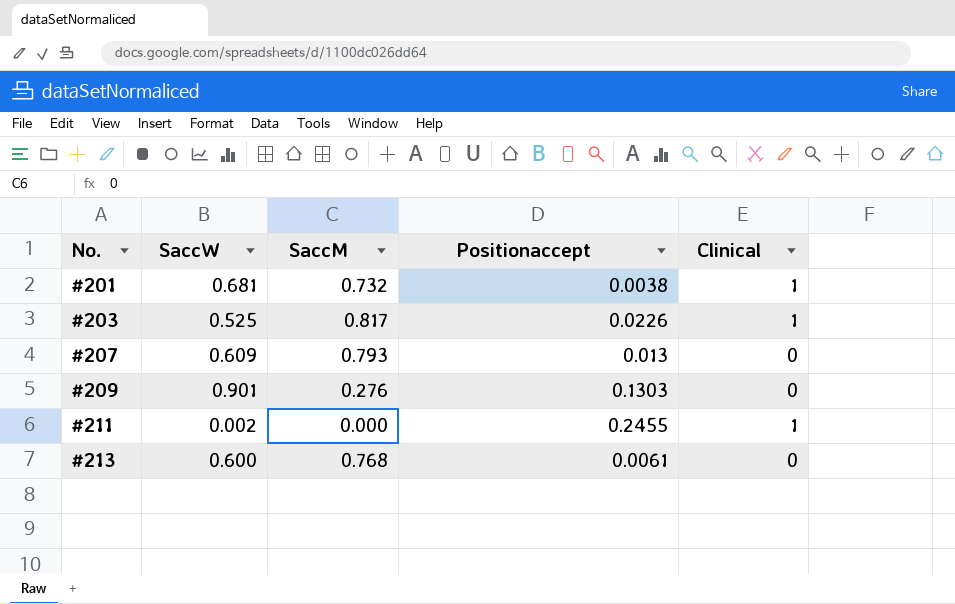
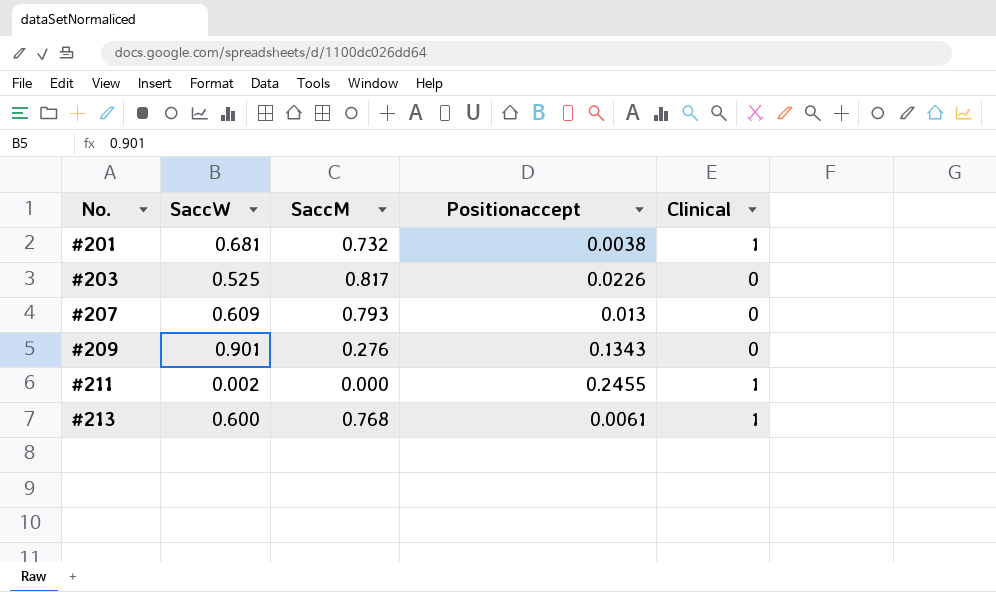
#203 | Clinical: 1 -> 0
#209 | Positionaccept: 0.1303 -> 0.1343
#213 | Clinical: 0 -> 1

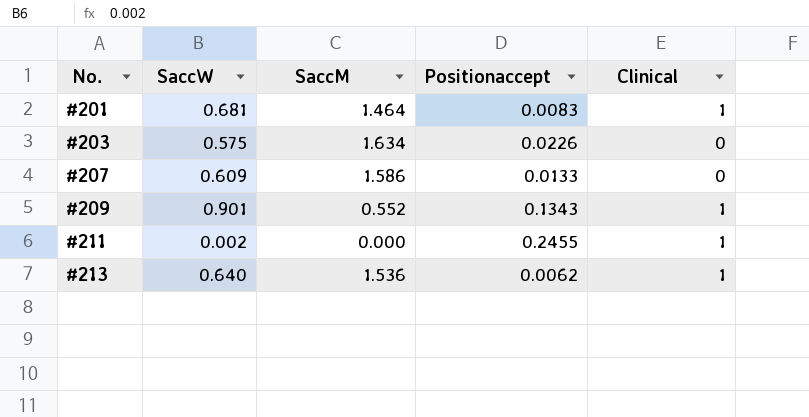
#201 | SaccM: 0.732 -> 1.464
#201 | Positionaccept: 0.0038 -> 0.0083
#203 | SaccW: 0.525 -> 0.575
#203 | SaccM: 0.817 -> 1.634
#207 | SaccM: 0.793 -> 1.586
#207 | Positionaccept: 0.013 -> 0.0133
#209 | SaccM: 0.276 -> 0.552
#209 | Clinical: 0 -> 1
#213 | SaccW: 0.600 -> 0.640
#213 | SaccM: 0.768 -> 1.536
#213 | Positionaccept: 0.0061 -> 0.0062

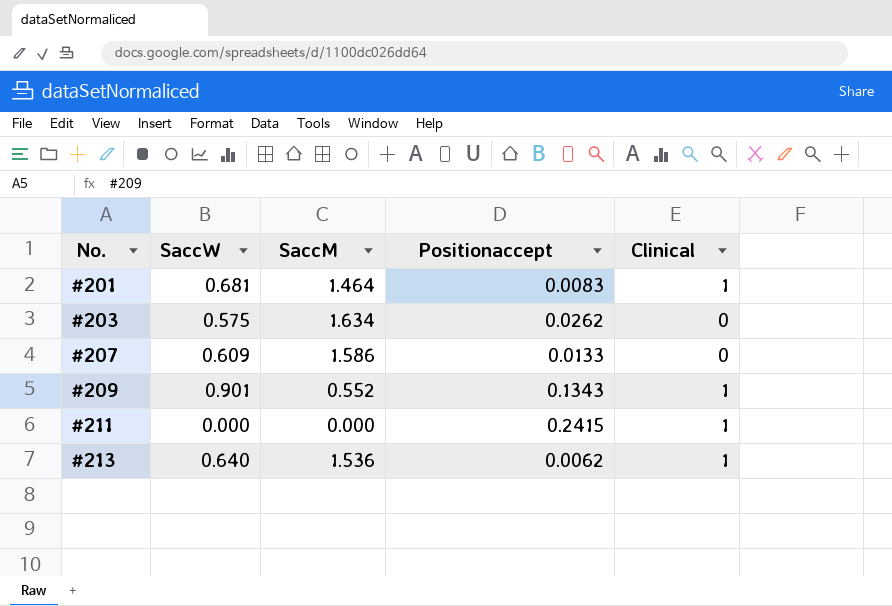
#203 | Positionaccept: 0.0226 -> 0.0262
#211 | SaccW: 0.002 -> 0.000
#211 | Positionaccept: 0.2455 -> 0.2415

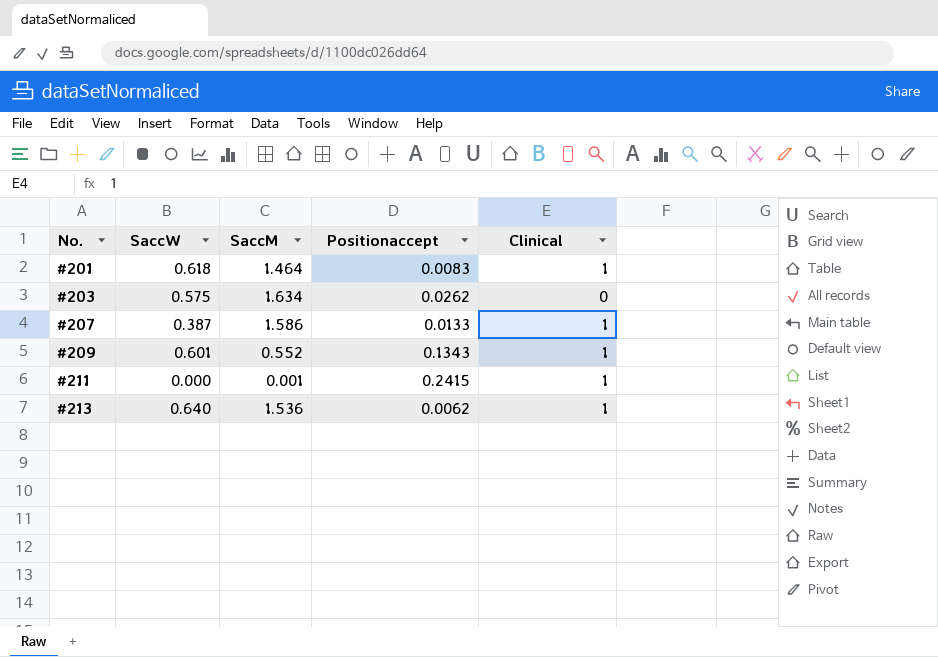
#201 | SaccW: 0.681 -> 0.618
#207 | SaccW: 0.609 -> 0.387
#207 | Clinical: 0 -> 1
#209 | SaccW: 0.901 -> 0.601
#211 | SaccM: 0.000 -> 0.001

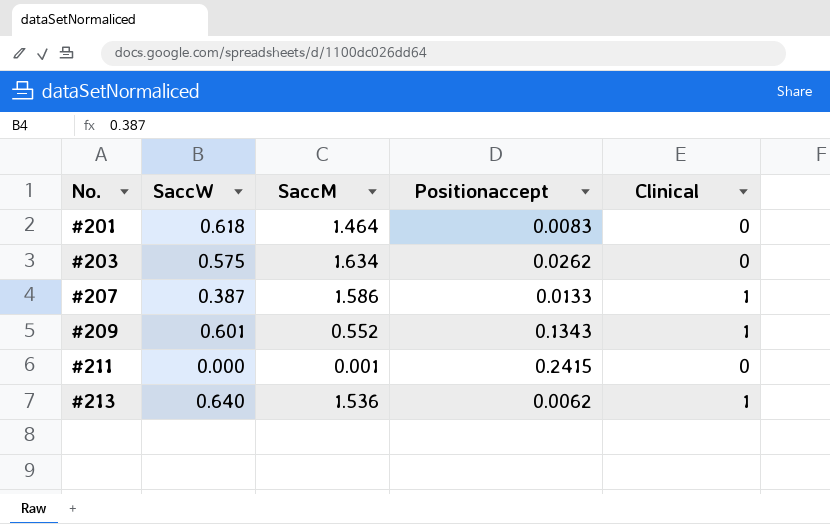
#201 | Clinical: 1 -> 0
#211 | Clinical: 1 -> 0

